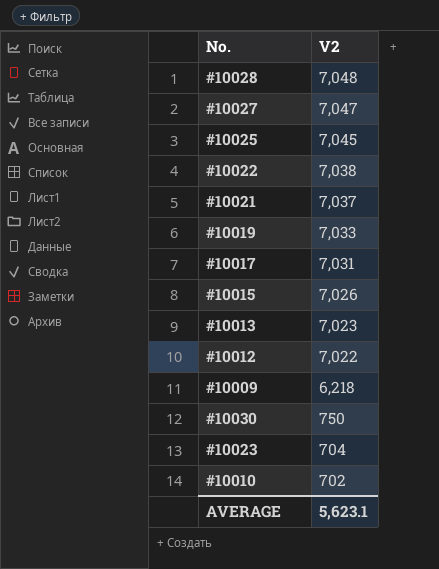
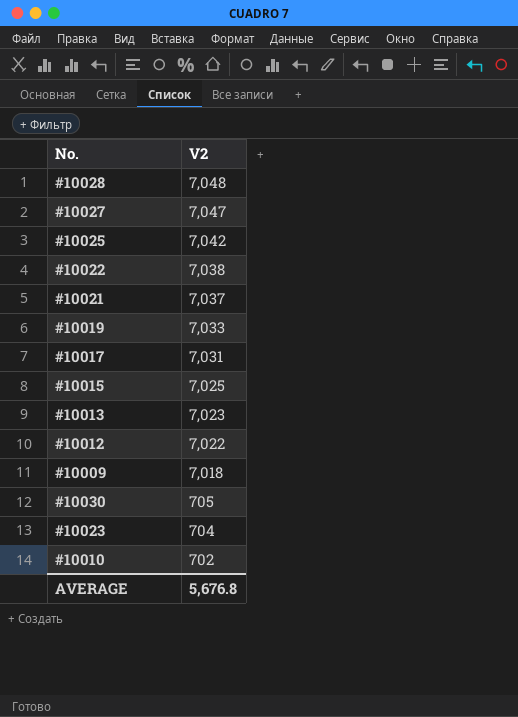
#10025 | V2: 7,045 -> 7,042
#10015 | V2: 7,026 -> 7,025
#10009 | V2: 6,218 -> 7,018
#10030 | V2: 750 -> 705
AVERAGE | V2: 5,623.1 -> 5,676.8

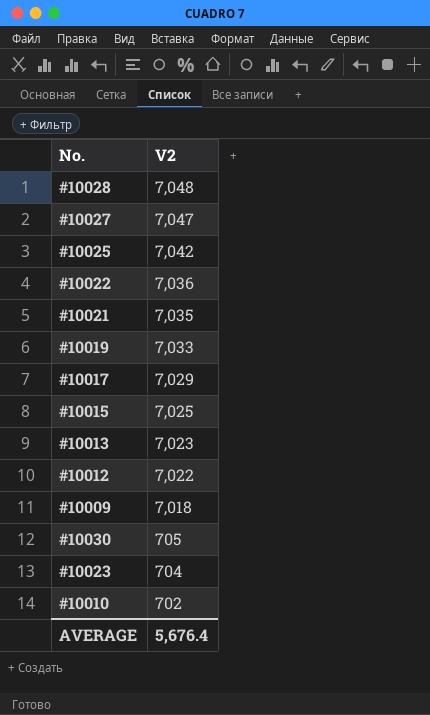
#10022 | V2: 7,038 -> 7,036
#10021 | V2: 7,037 -> 7,035
#10017 | V2: 7,031 -> 7,029
AVERAGE | V2: 5,676.8 -> 5,676.4

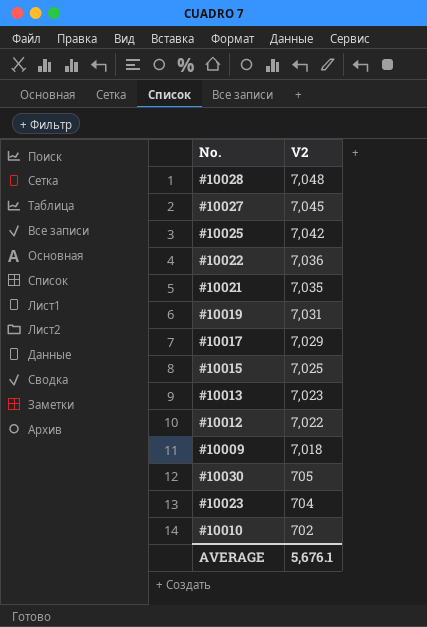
#10027 | V2: 7,047 -> 7,045
#10019 | V2: 7,033 -> 7,031
AVERAGE | V2: 5,676.4 -> 5,676.1

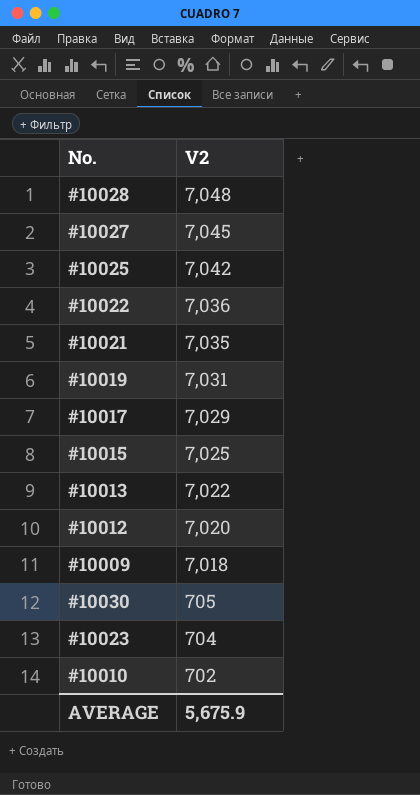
#10013 | V2: 7,023 -> 7,022
#10012 | V2: 7,022 -> 7,020
AVERAGE | V2: 5,676.1 -> 5,675.9

